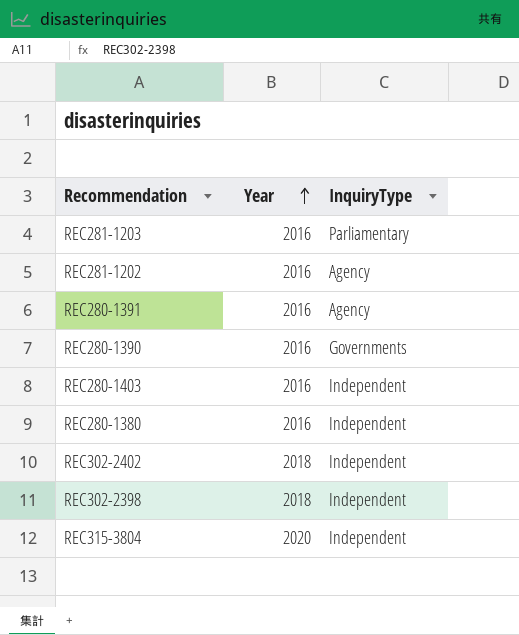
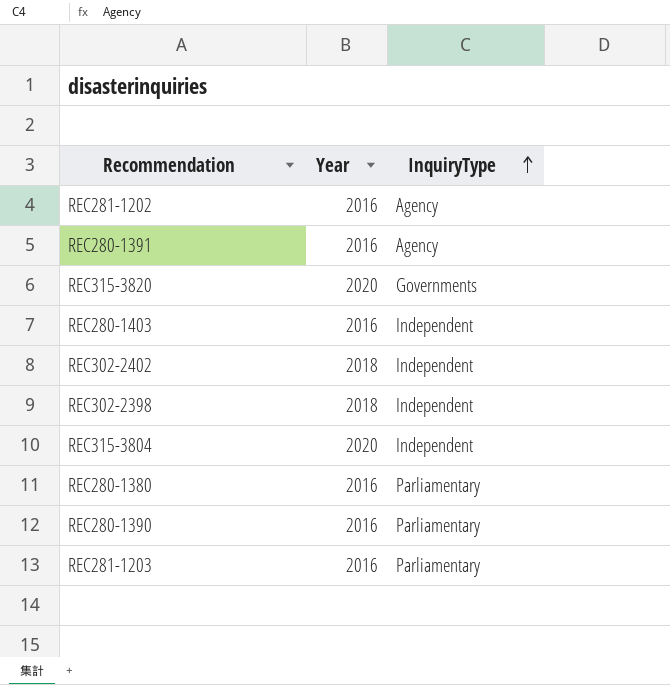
row order: Year ascending -> InquiryType ascending
row REC315-3820: none -> 2020 | Governments
REC280-1380 | InquiryType: Independent -> Parliamentary
REC280-1390 | InquiryType: Governments -> Parliamentary

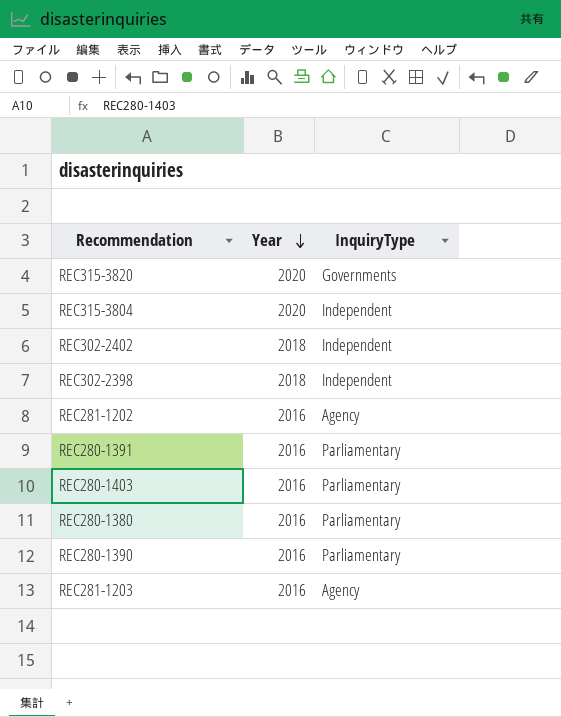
row order: InquiryType ascending -> Year descending
REC280-1391 | InquiryType: Agency -> Parliamentary
REC280-1403 | InquiryType: Independent -> Parliamentary
REC281-1203 | InquiryType: Parliamentary -> Agency

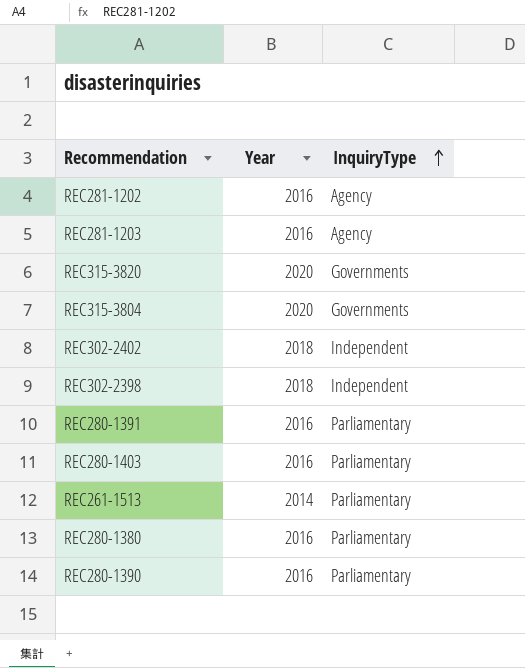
row order: Year descending -> InquiryType ascending
REC315-3804 | InquiryType: Independent -> Governments
row REC261-1513: none -> 2014 | Parliamentary

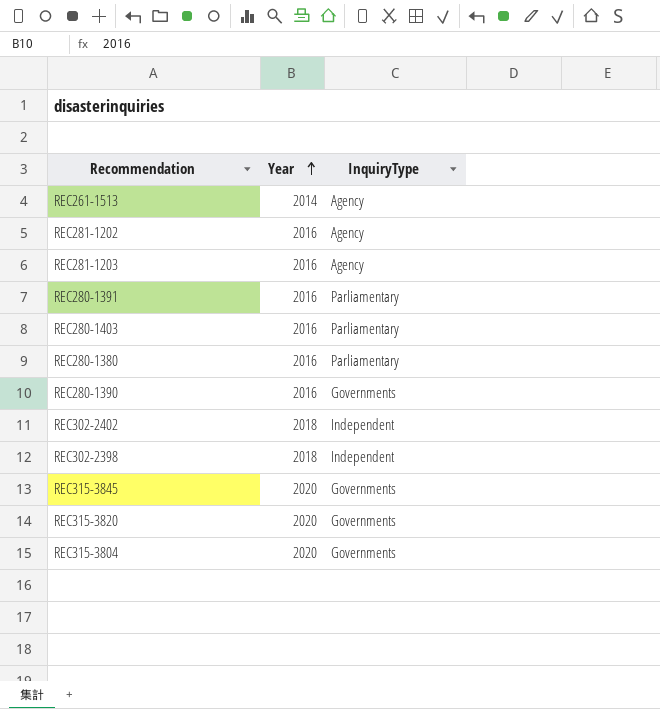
row order: InquiryType ascending -> Year ascending
REC261-1513 | InquiryType: Parliamentary -> Agency
REC280-1390 | InquiryType: Parliamentary -> Governments
row REC315-3845: none -> 2020 | Governments

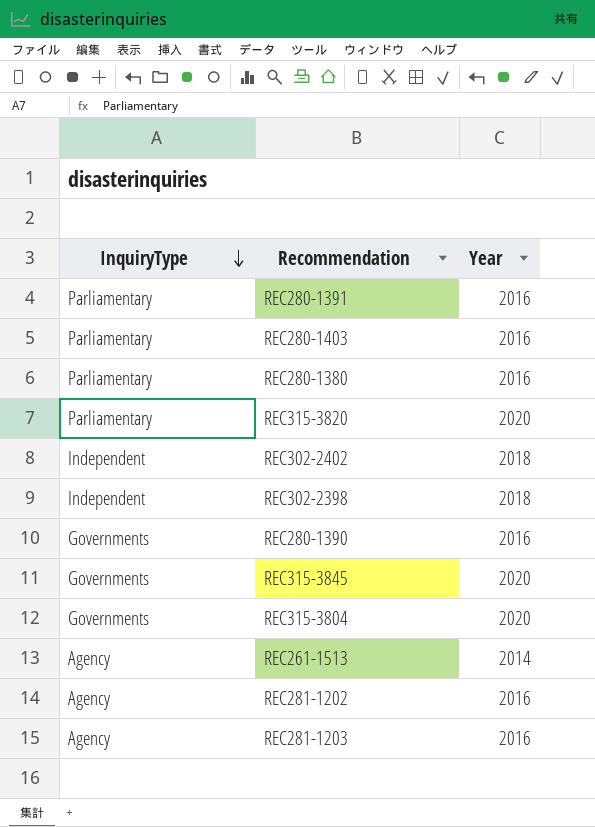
row order: Year ascending -> InquiryType descending
column InquiryType | position: 3 -> 1
REC315-3820 | InquiryType: Governments -> Parliamentary

